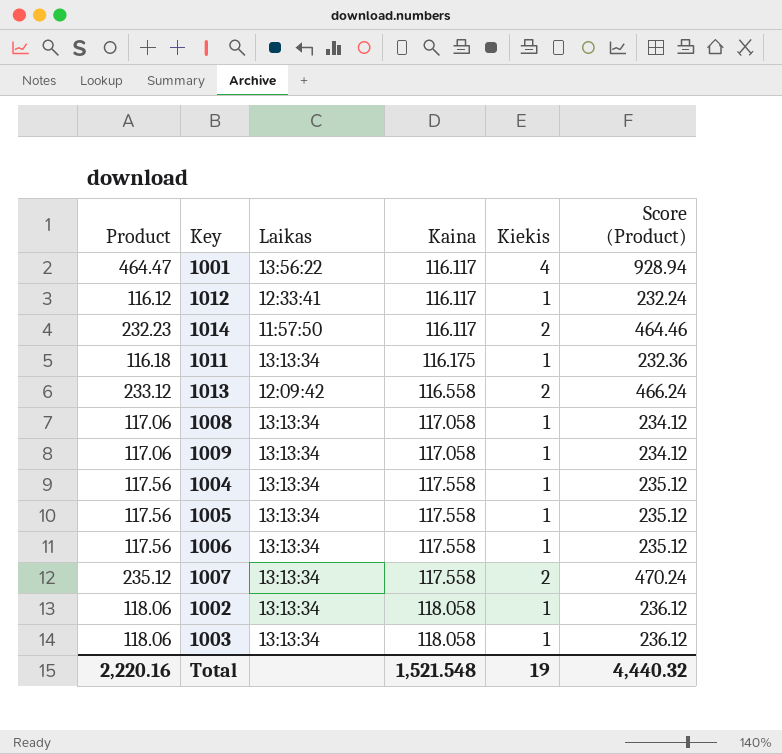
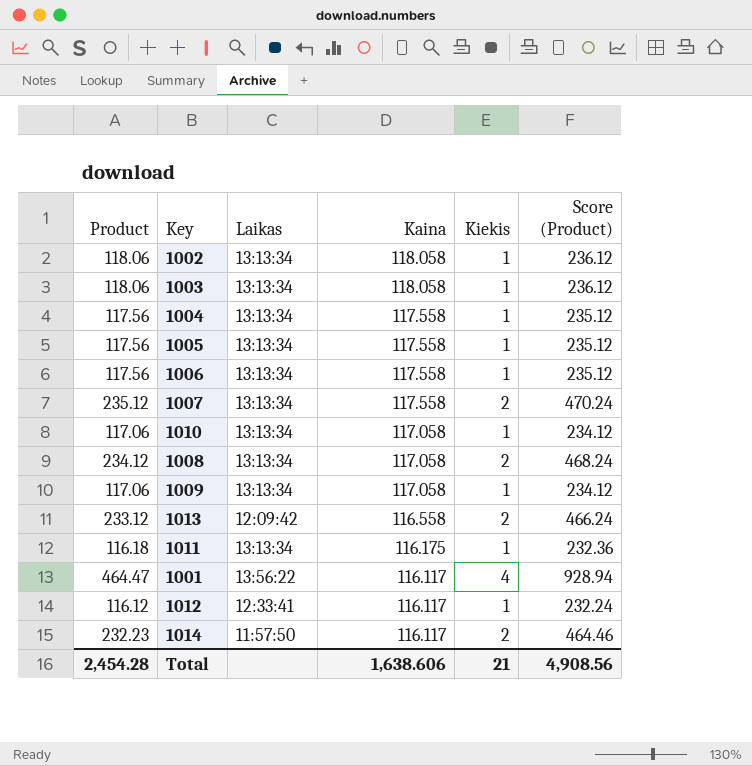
row order: Kaina ascending -> Kaina descending
row 1010: none -> 117.06 | 13:13:34 | 117.058 | 1 | 234.12
1008 | Product: 117.06 -> 234.12
1008 | Kiekis: 1 -> 2
1008 | Score (Product): 234.12 -> 468.24
Total | Product: 2,220.16 -> 2,454.28
Total | Kaina: 1,521.548 -> 1,638.606
Total | Kiekis: 19 -> 21
Total | Score (Product): 4,440.32 -> 4,908.56

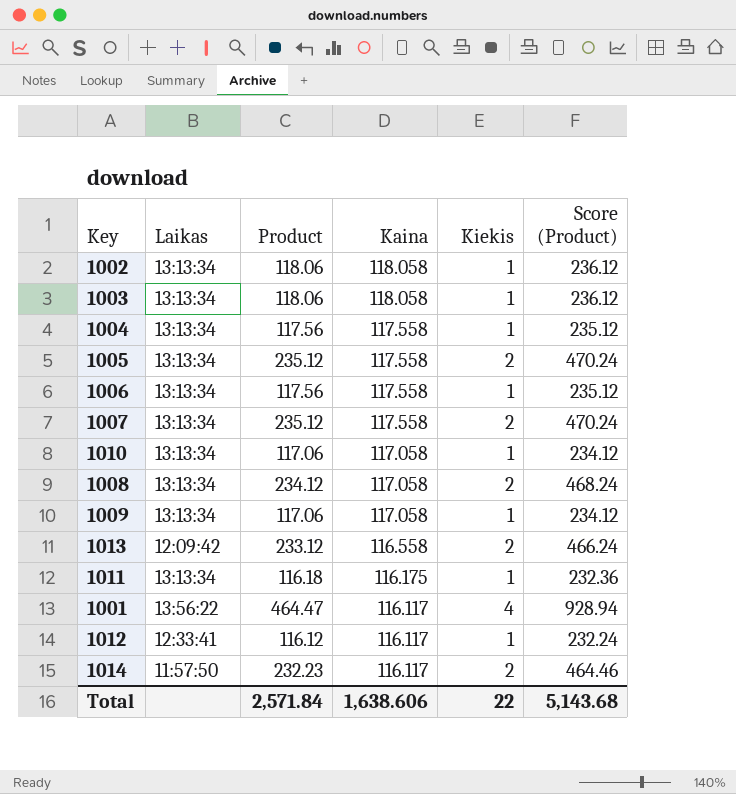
column Product | position: 1 -> 3
1005 | Product: 117.56 -> 235.12
1005 | Kiekis: 1 -> 2
1005 | Score (Product): 235.12 -> 470.24
Total | Product: 2,454.28 -> 2,571.84
Total | Kiekis: 21 -> 22
Total | Score (Product): 4,908.56 -> 5,143.68

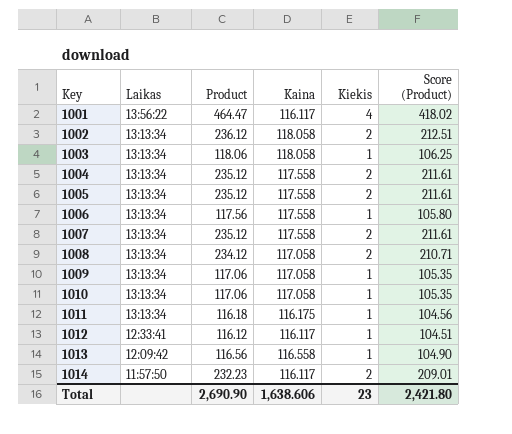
row order: Kaina descending -> Key ascending
column Score (Product) | formula: [Product] * 2 -> [Product] * 0.9
1002 | Product: 118.06 -> 236.12
1002 | Kiekis: 1 -> 2
1004 | Product: 117.56 -> 235.12
1004 | Kiekis: 1 -> 2
1013 | Product: 233.12 -> 116.56
1013 | Kiekis: 2 -> 1
Total | Product: 2,571.84 -> 2,690.90
Total | Kiekis: 22 -> 23
Total | Score (Product): 5,143.68 -> 2,421.80

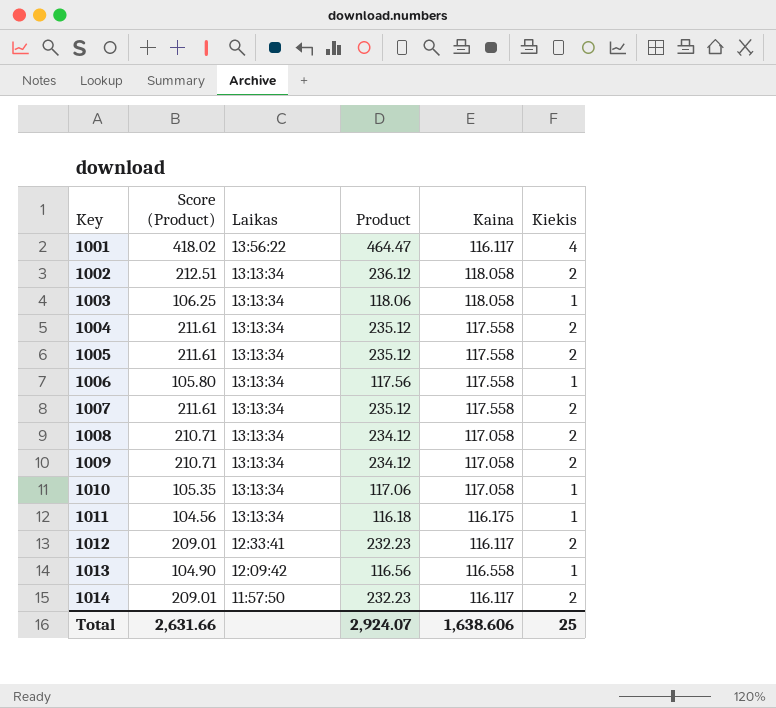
column Score (Product) | position: 6 -> 2
1009 | Score (Product): 105.35 -> 210.71
1009 | Product: 117.06 -> 234.12
1009 | Kiekis: 1 -> 2
1012 | Score (Product): 104.51 -> 209.01
1012 | Product: 116.12 -> 232.23
1012 | Kiekis: 1 -> 2
Total | Score (Product): 2,421.80 -> 2,631.66
Total | Product: 2,690.90 -> 2,924.07
Total | Kiekis: 23 -> 25

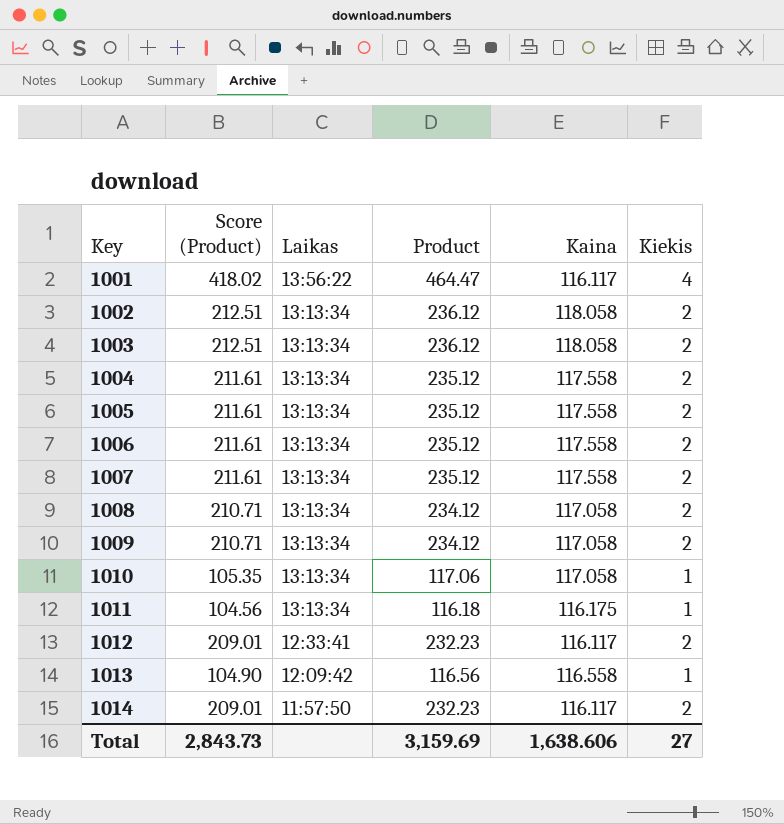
1003 | Score (Product): 106.25 -> 212.51
1003 | Product: 118.06 -> 236.12
1003 | Kiekis: 1 -> 2
1006 | Score (Product): 105.80 -> 211.61
1006 | Product: 117.56 -> 235.12
1006 | Kiekis: 1 -> 2
Total | Score (Product): 2,631.66 -> 2,843.73
Total | Product: 2,924.07 -> 3,159.69
Total | Kiekis: 25 -> 27

